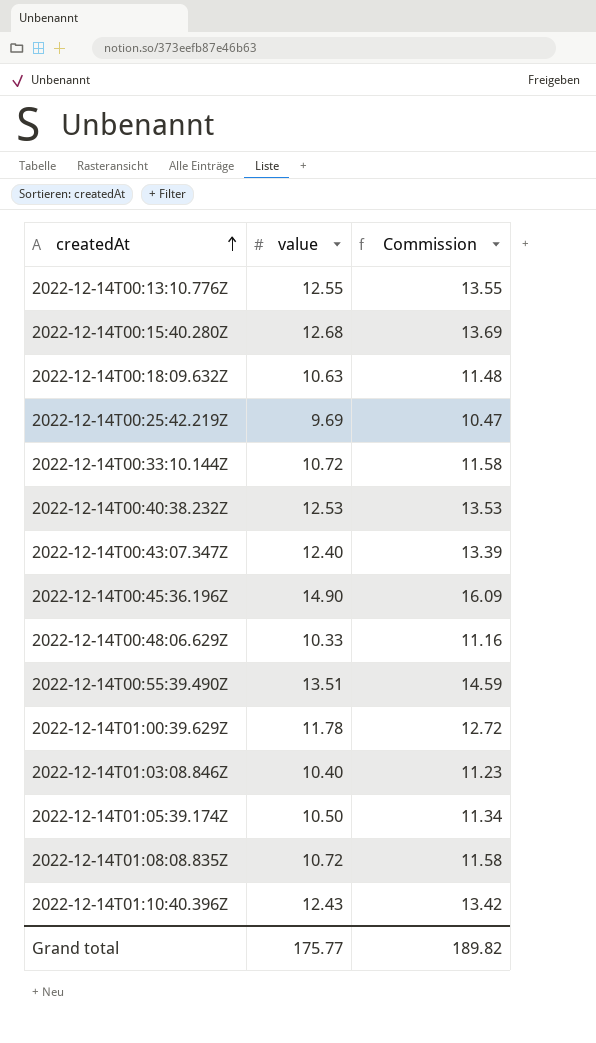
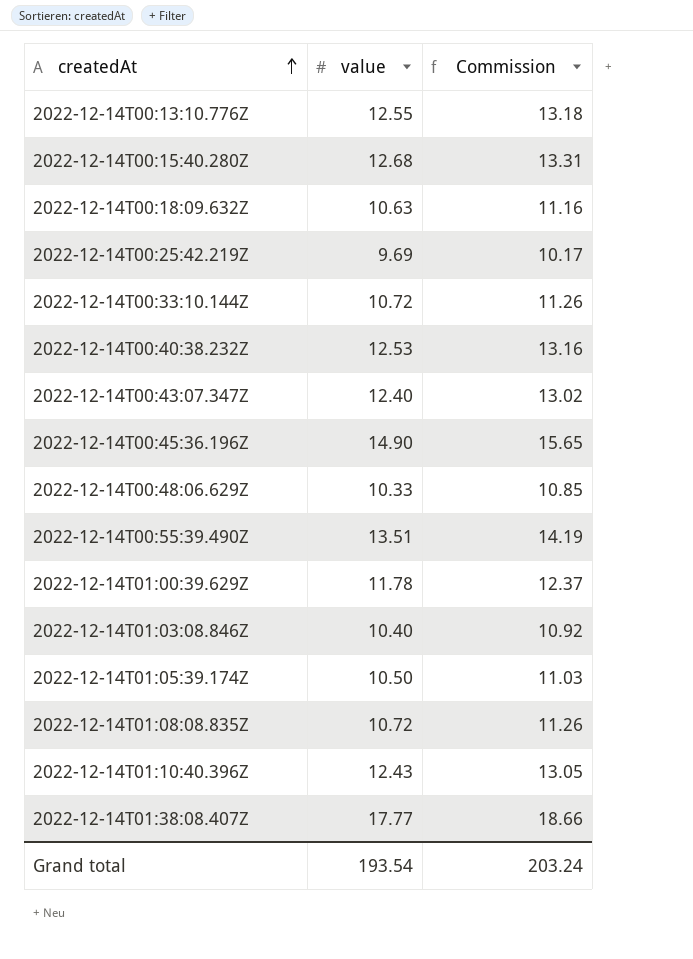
column Commission | formula: [value] * 1.08 -> [value] * 1.05
row 2022-12-14T01:38:08.407Z: none -> 17.77 | 18.66
Grand total | value: 175.77 -> 193.54
Grand total | Commission: 189.82 -> 203.24

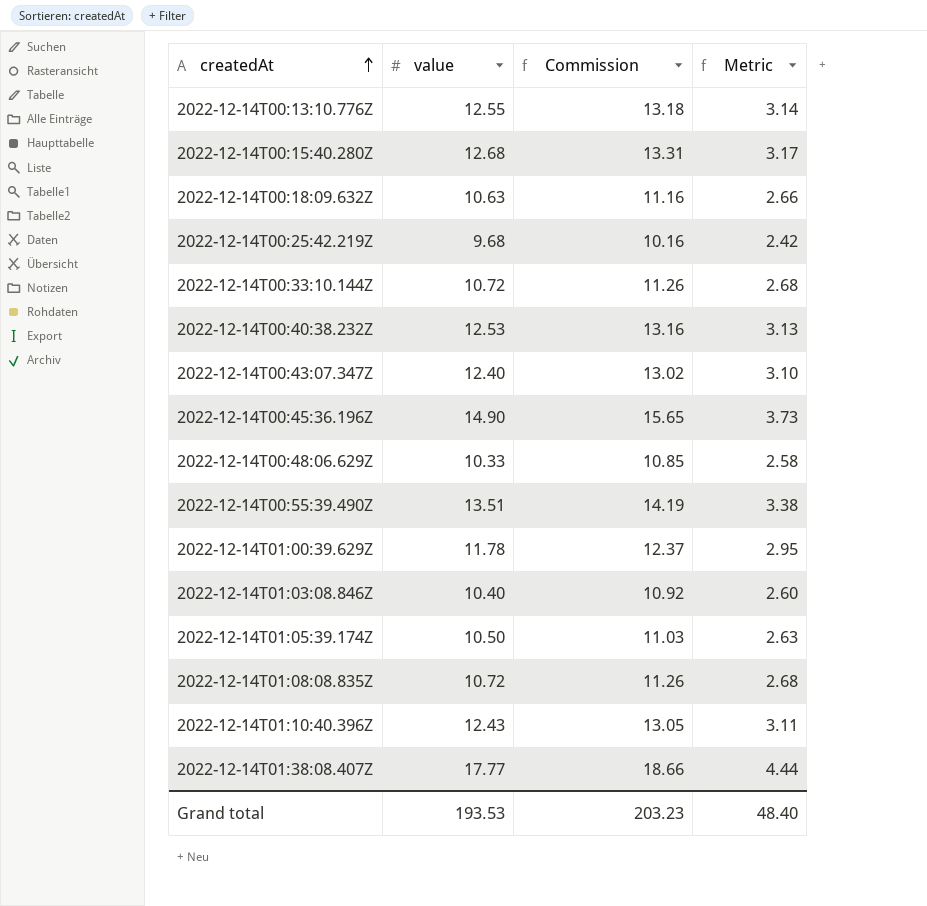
column Metric | formula: none -> [value] * 0.25
2022-12-14T00:25:42.219Z | value: 9.69 -> 9.68
2022-12-14T00:25:42.219Z | Commission: 10.17 -> 10.16
Grand total | value: 193.54 -> 193.53
Grand total | Commission: 203.24 -> 203.23

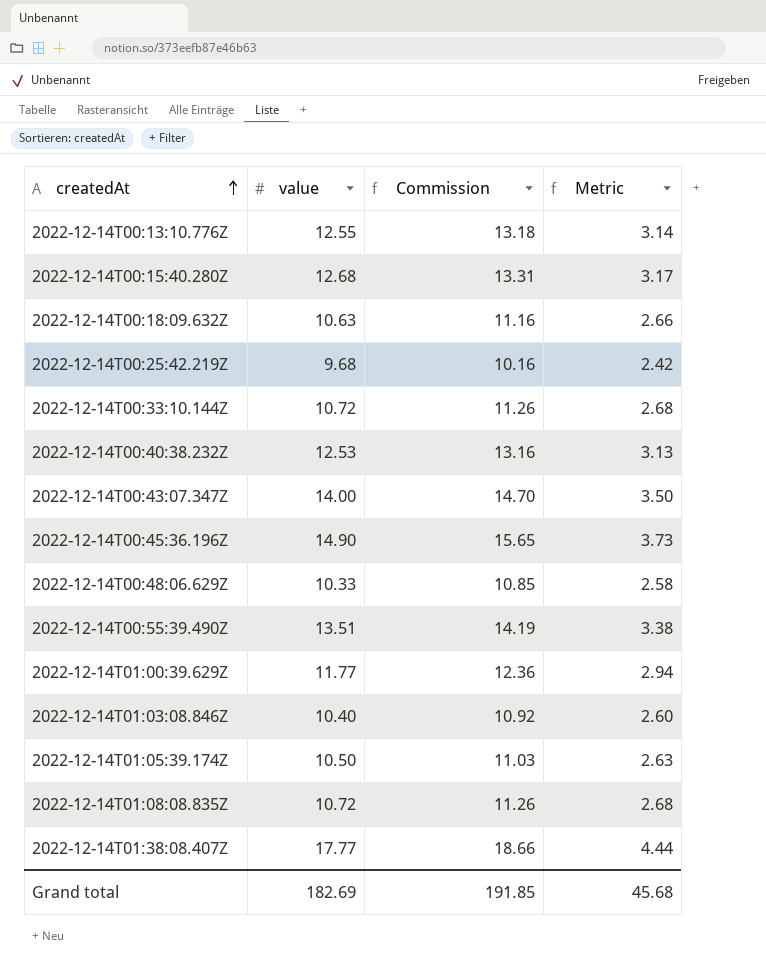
row 2022-12-14T01:10:40.396Z: 12.43 | 13.05 | 3.11 -> none
2022-12-14T00:43:07.347Z | value: 12.40 -> 14.00
2022-12-14T00:43:07.347Z | Commission: 13.02 -> 14.70
2022-12-14T00:43:07.347Z | Metric: 3.10 -> 3.50
2022-12-14T01:00:39.629Z | value: 11.78 -> 11.77
2022-12-14T01:00:39.629Z | Commission: 12.37 -> 12.36
2022-12-14T01:00:39.629Z | Metric: 2.95 -> 2.94
Grand total | value: 193.53 -> 182.69
Grand total | Commission: 203.23 -> 191.85
Grand total | Metric: 48.40 -> 45.68

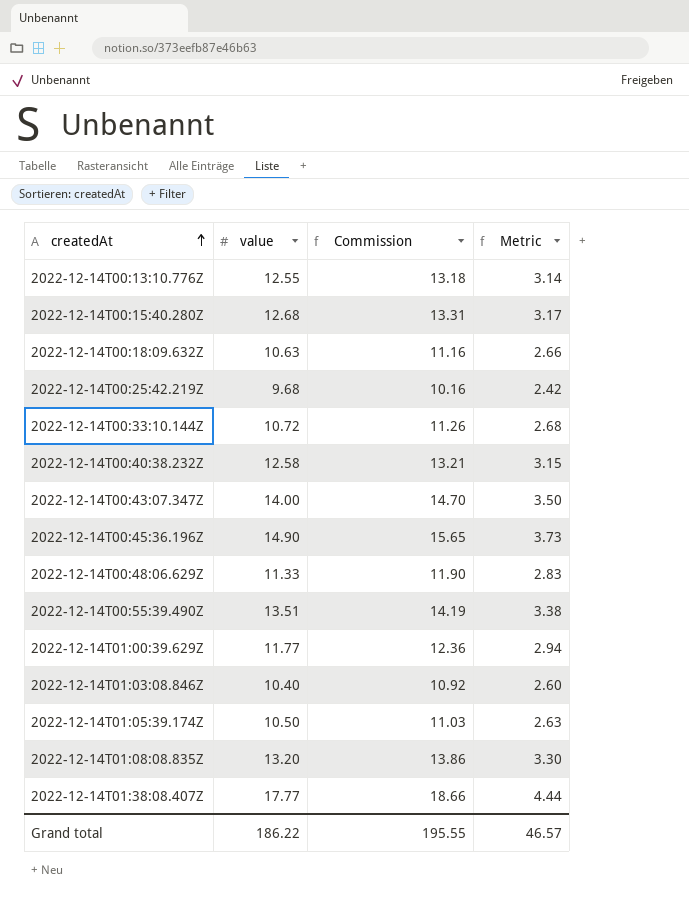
2022-12-14T00:40:38.232Z | value: 12.53 -> 12.58
2022-12-14T00:40:38.232Z | Commission: 13.16 -> 13.21
2022-12-14T00:40:38.232Z | Metric: 3.13 -> 3.15
2022-12-14T00:48:06.629Z | value: 10.33 -> 11.33
2022-12-14T00:48:06.629Z | Commission: 10.85 -> 11.90
2022-12-14T00:48:06.629Z | Metric: 2.58 -> 2.83
2022-12-14T01:08:08.835Z | value: 10.72 -> 13.20
2022-12-14T01:08:08.835Z | Commission: 11.26 -> 13.86
2022-12-14T01:08:08.835Z | Metric: 2.68 -> 3.30
Grand total | value: 182.69 -> 186.22
Grand total | Commission: 191.85 -> 195.55
Grand total | Metric: 45.68 -> 46.57

